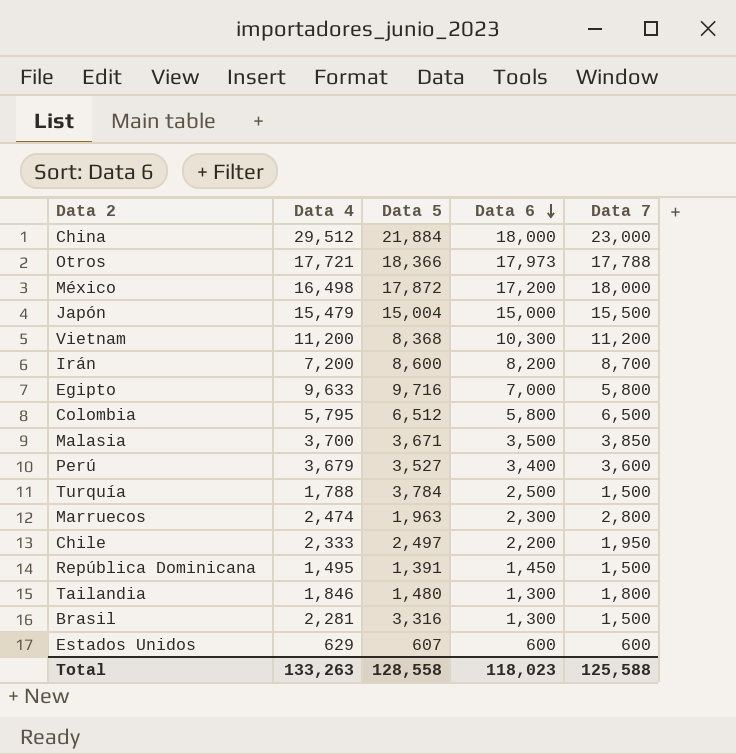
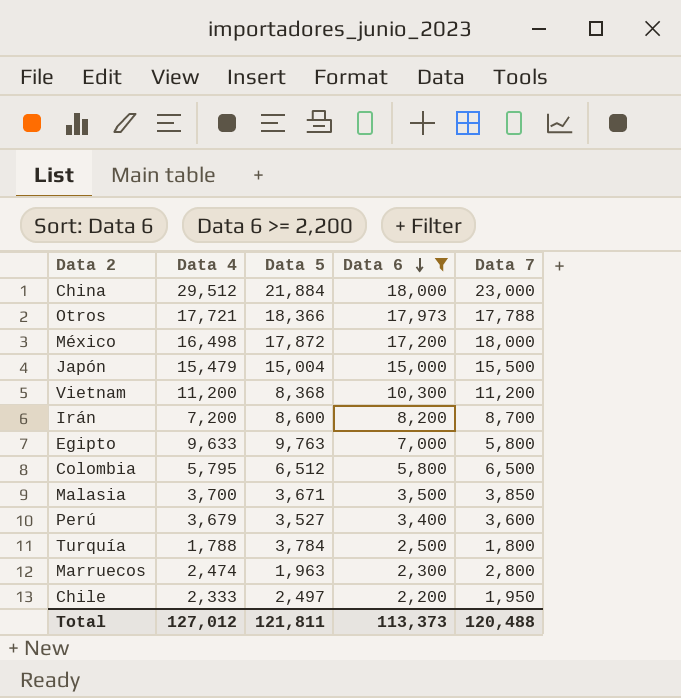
filter: none -> Data 6 >= 2,200
Egipto | Data 5: 9,716 -> 9,763
Turquía | Data 7: 1,500 -> 1,800
Total | Data 4: 133,263 -> 127,012
Total | Data 5: 128,558 -> 121,811
Total | Data 6: 118,023 -> 113,373
Total | Data 7: 125,588 -> 120,488

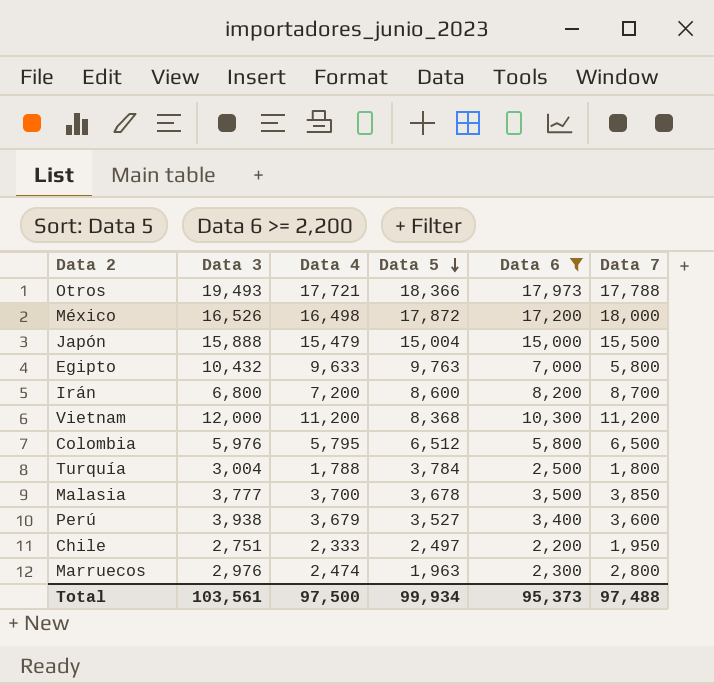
row order: Data 6 descending -> Data 5 descending
column Data 3 | position: none -> 2
row China: 29,512 | 21,884 | 18,000 | 23,000 -> none
Malasia | Data 5: 3,671 -> 3,678
Total | Data 4: 127,012 -> 97,500
Total | Data 5: 121,811 -> 99,934
Total | Data 6: 113,373 -> 95,373
Total | Data 7: 120,488 -> 97,488

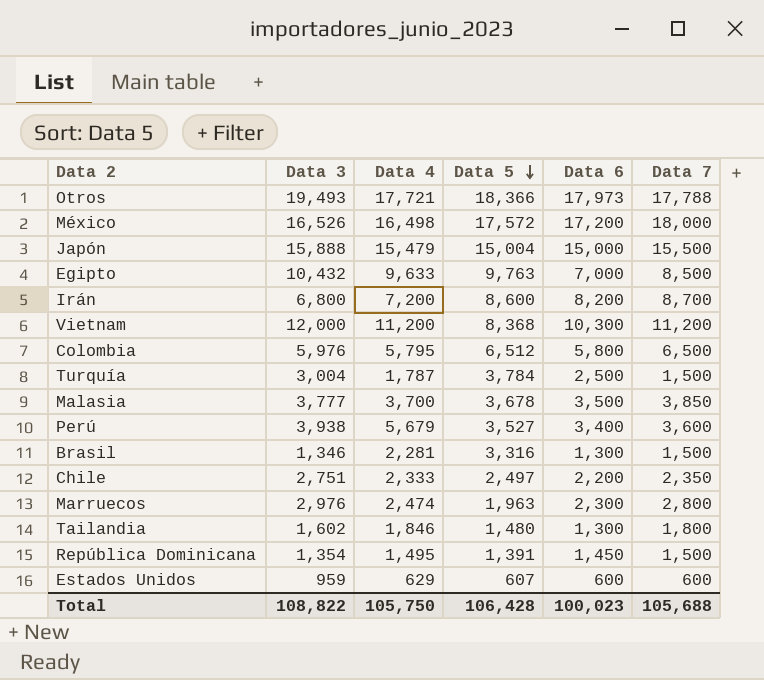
filter: Data 6 >= 2,200 -> none
México | Data 5: 17,872 -> 17,572
Egipto | Data 7: 5,800 -> 8,500
Turquía | Data 4: 1,788 -> 1,787
Turquía | Data 7: 1,800 -> 1,500
Perú | Data 4: 3,679 -> 5,679
Chile | Data 7: 1,950 -> 2,350
Total | Data 3: 103,561 -> 108,822
Total | Data 4: 97,500 -> 105,750
Total | Data 5: 99,934 -> 106,428
Total | Data 6: 95,373 -> 100,023
Total | Data 7: 97,488 -> 105,688

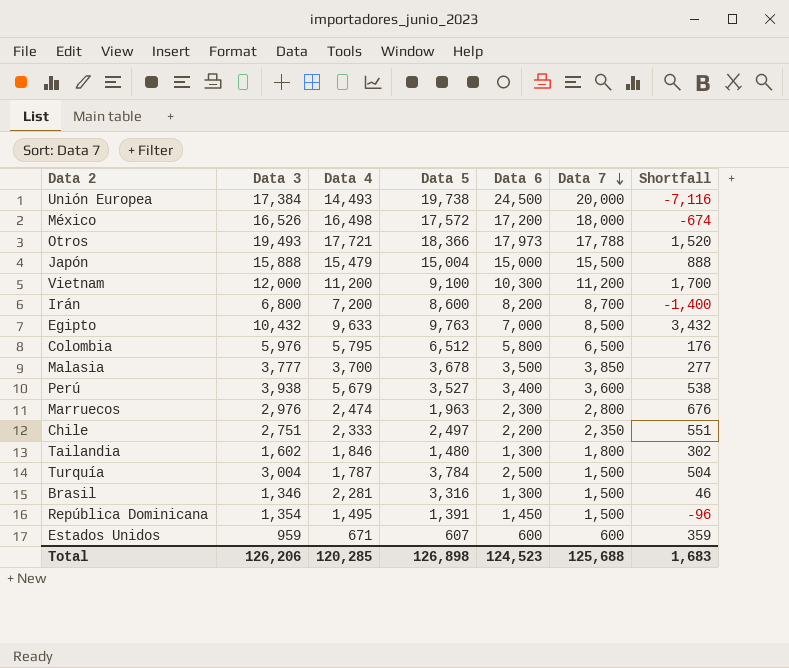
row order: Data 5 descending -> Data 7 descending
column Shortfall | formula: none -> [Data 3] - [Data 6]
row Unión Europea: none -> 17,384 | 14,493 | 19,738 | 24,500 | 20,000 | -7,116
Vietnam | Data 5: 8,368 -> 9,100
Estados Unidos | Data 4: 629 -> 671
Total | Data 3: 108,822 -> 126,206
Total | Data 4: 105,750 -> 120,285
Total | Data 5: 106,428 -> 126,898
Total | Data 6: 100,023 -> 124,523
Total | Data 7: 105,688 -> 125,688

